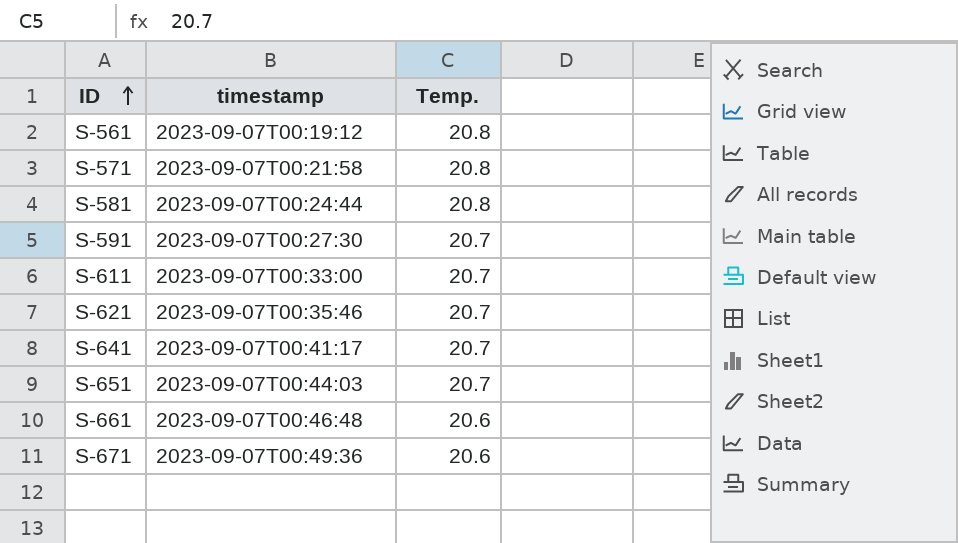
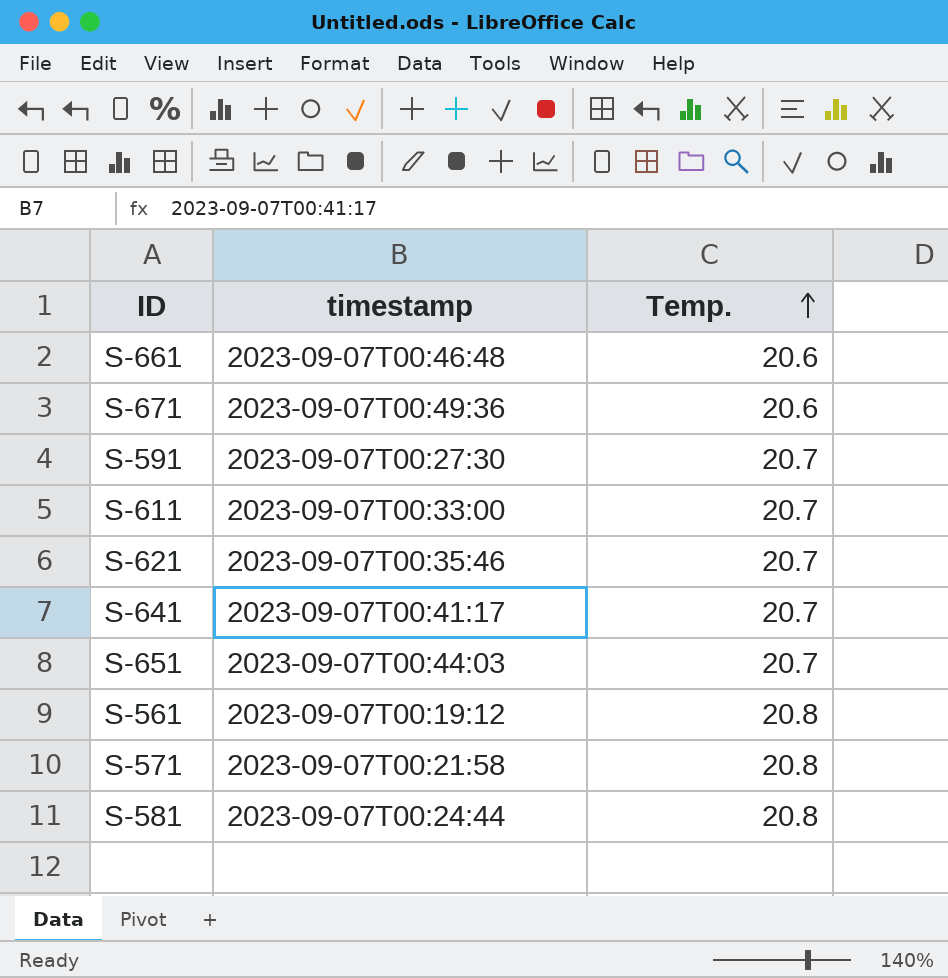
row order: ID ascending -> Temp. ascending

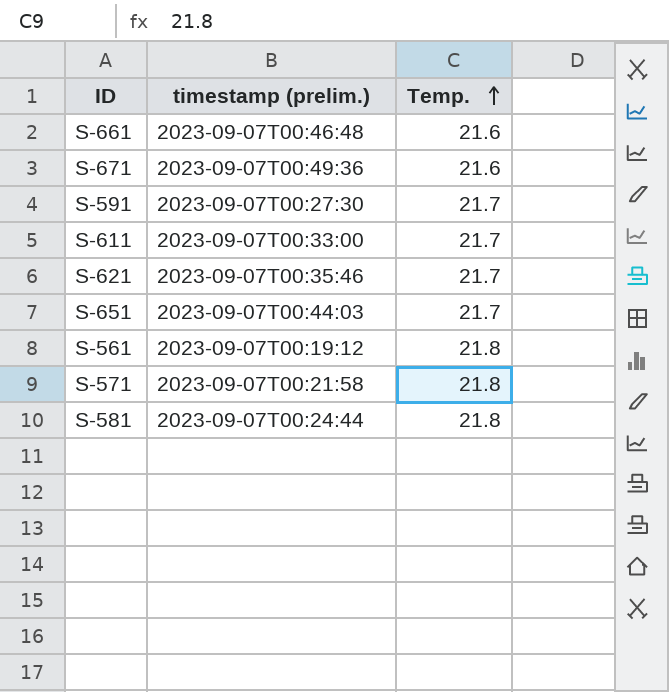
column name: timestamp -> timestamp (prelim.)
row S-641: 2023-09-07T00:41:17 | 20.7 -> none
S-661 | Temp.: 20.6 -> 21.6
S-671 | Temp.: 20.6 -> 21.6
S-591 | Temp.: 20.7 -> 21.7
S-611 | Temp.: 20.7 -> 21.7
S-621 | Temp.: 20.7 -> 21.7
S-651 | Temp.: 20.7 -> 21.7
S-561 | Temp.: 20.8 -> 21.8
S-571 | Temp.: 20.8 -> 21.8
S-581 | Temp.: 20.8 -> 21.8

